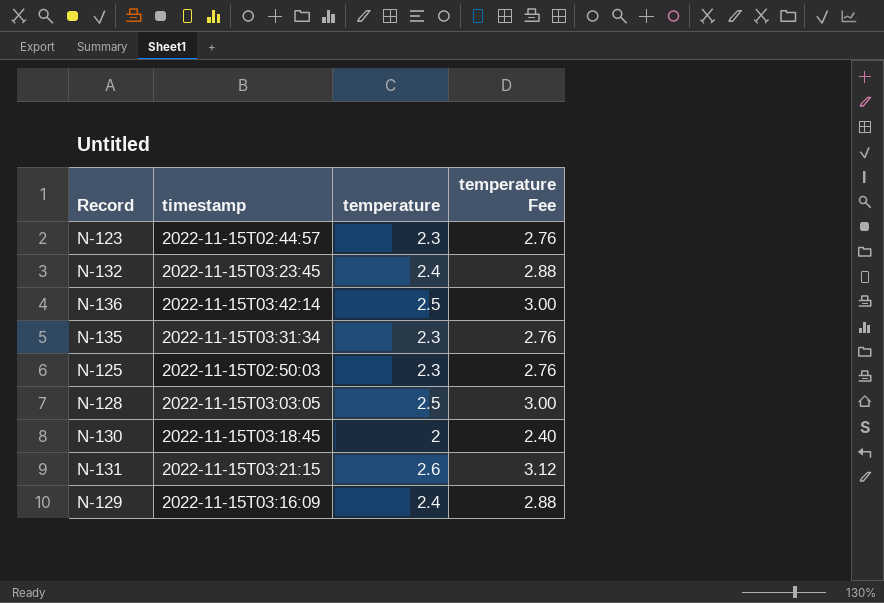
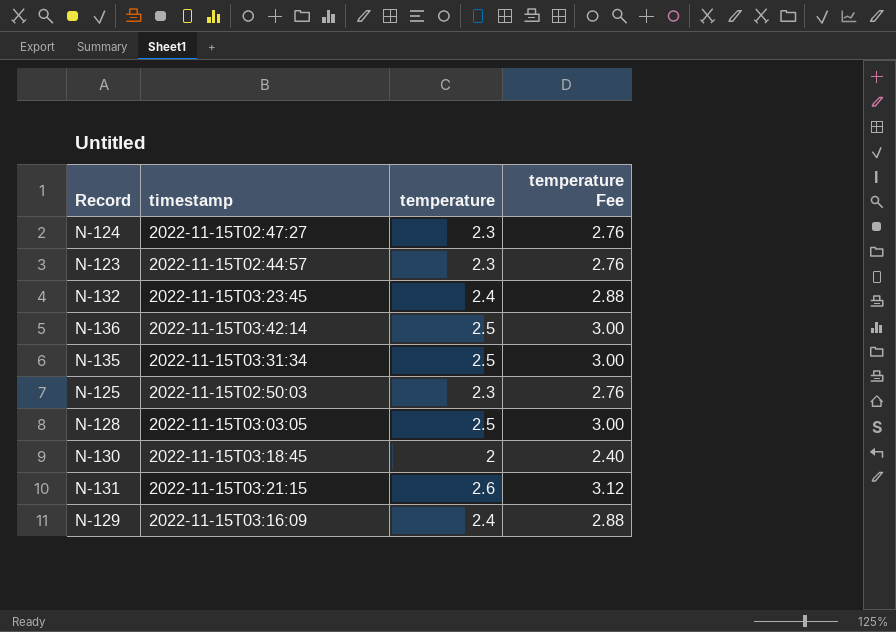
row N-124: none -> 2022-11-15T02:47:27 | 2.3 | 2.76
N-135 | temperature: 2.3 -> 2.5
N-135 | temperature Fee: 2.76 -> 3.00

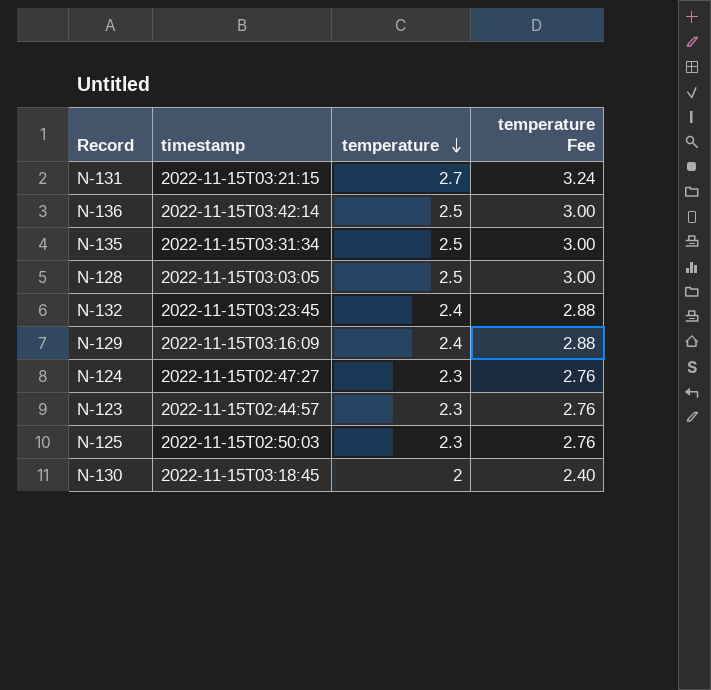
row order: none -> temperature descending
N-131 | temperature: 2.6 -> 2.7
N-131 | temperature Fee: 3.12 -> 3.24

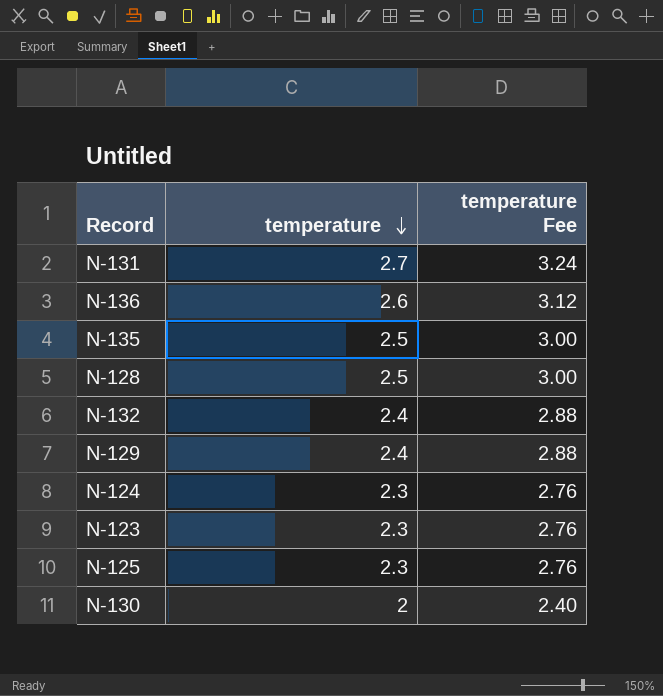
column timestamp | position: 2 -> none
N-136 | temperature: 2.5 -> 2.6
N-136 | temperature Fee: 3.00 -> 3.12

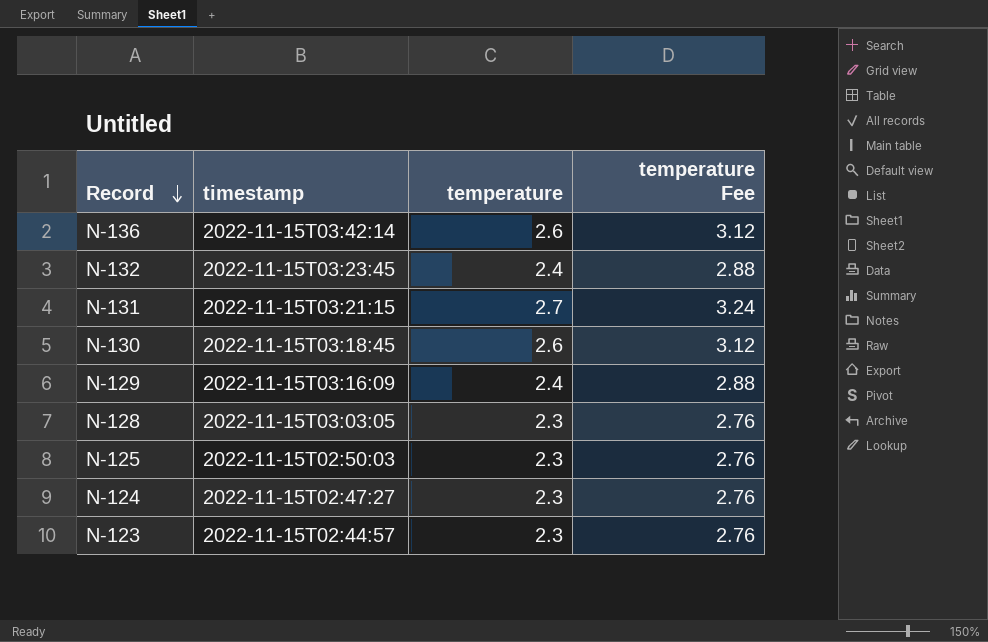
row order: temperature descending -> Record descending
column timestamp | position: none -> 2
row N-135: 2.5 | 3.00 -> none
N-130 | temperature: 2 -> 2.6
N-130 | temperature Fee: 2.40 -> 3.12
N-128 | temperature: 2.5 -> 2.3
N-128 | temperature Fee: 3.00 -> 2.76

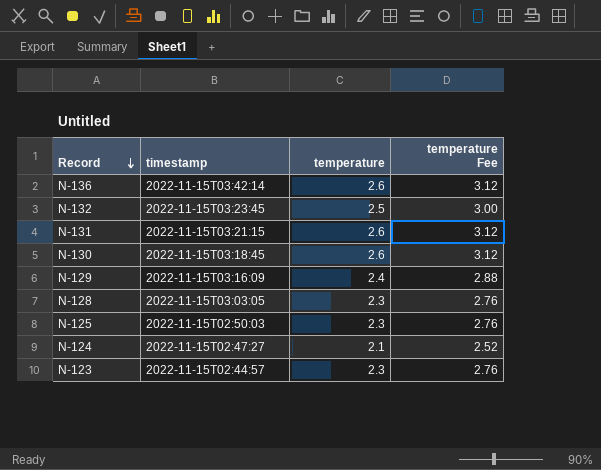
N-132 | temperature: 2.4 -> 2.5
N-132 | temperature Fee: 2.88 -> 3.00
N-131 | temperature: 2.7 -> 2.6
N-131 | temperature Fee: 3.24 -> 3.12
N-124 | temperature: 2.3 -> 2.1
N-124 | temperature Fee: 2.76 -> 2.52

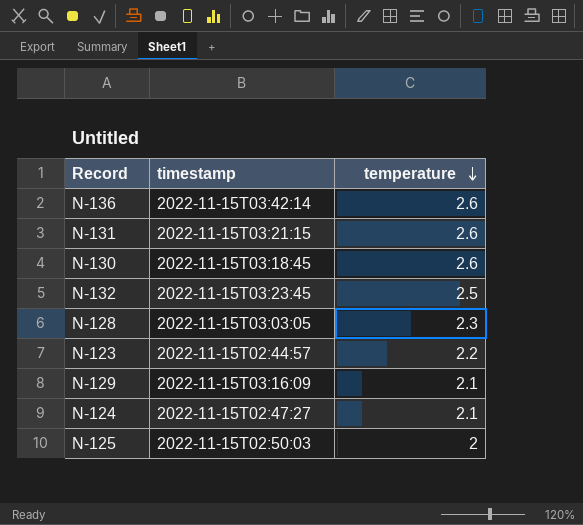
row order: Record descending -> temperature descending
column temperature Fee | formula: [temperature] * 1.2 -> none
N-123 | temperature: 2.3 -> 2.2
N-129 | temperature: 2.4 -> 2.1
N-125 | temperature: 2.3 -> 2

